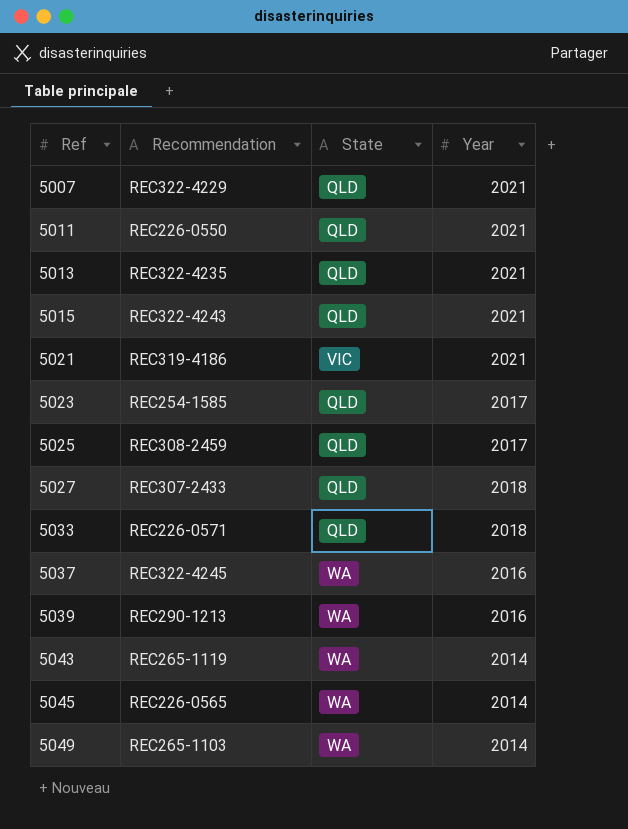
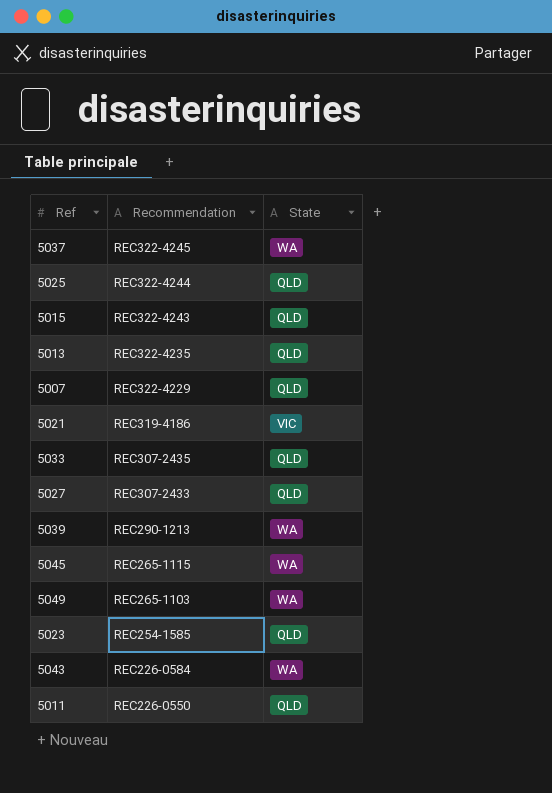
row order: Ref ascending -> Recommendation descending
column Year | position: 4 -> none
5025 | Recommendation: REC308-2459 -> REC322-4244
5033 | Recommendation: REC226-0571 -> REC307-2435
5045 | Recommendation: REC226-0565 -> REC265-1115
5043 | Recommendation: REC265-1119 -> REC226-0584

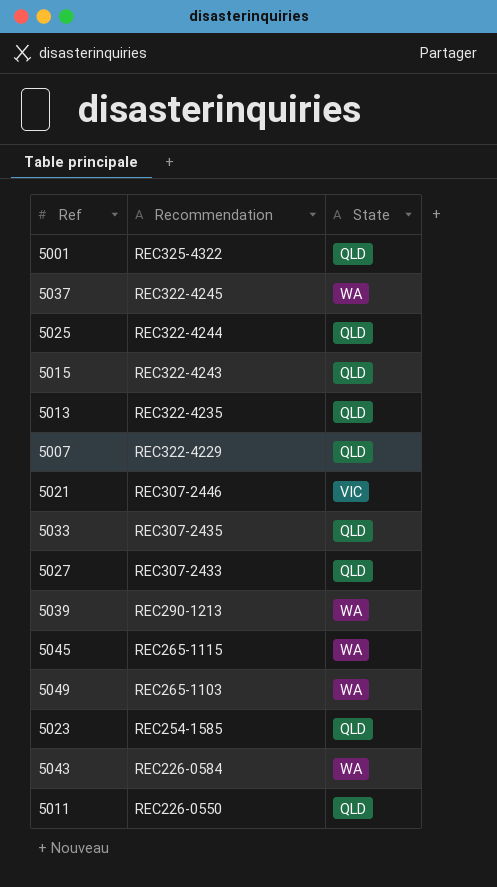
row 5001: none -> REC325-4322 | QLD
5021 | Recommendation: REC319-4186 -> REC307-2446

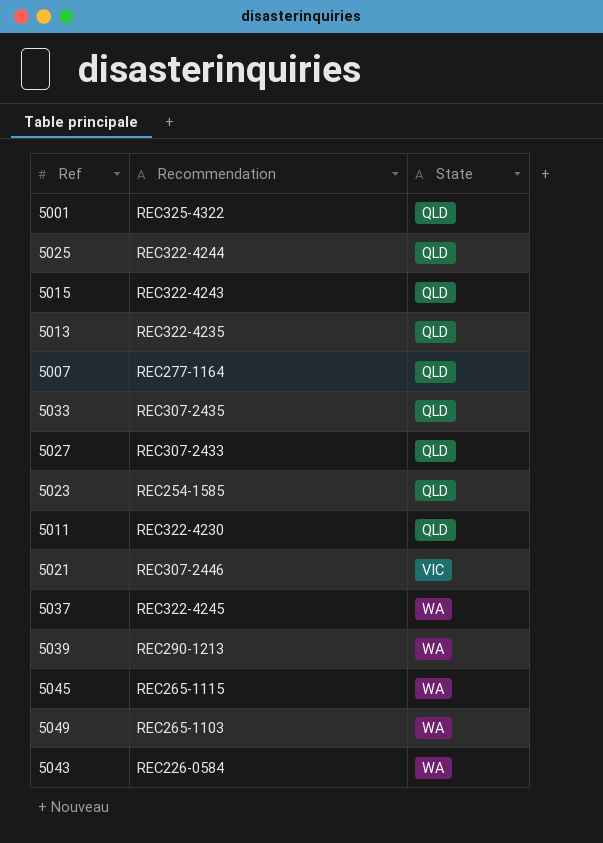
row order: Recommendation descending -> State ascending
5007 | Recommendation: REC322-4229 -> REC277-1164
5011 | Recommendation: REC226-0550 -> REC322-4230

